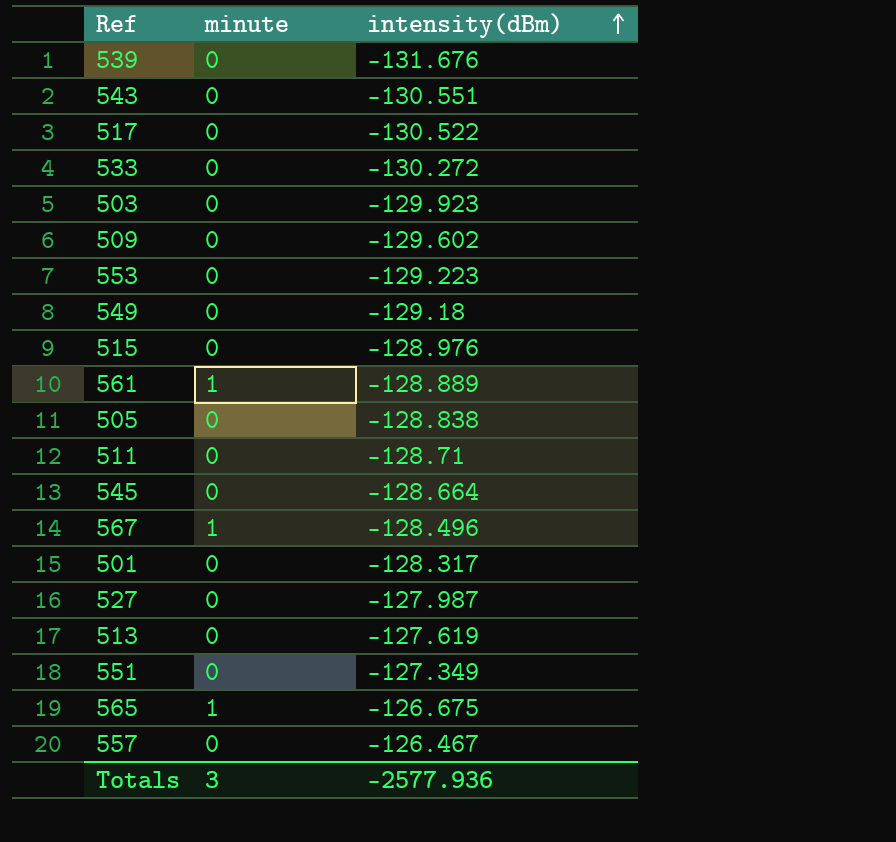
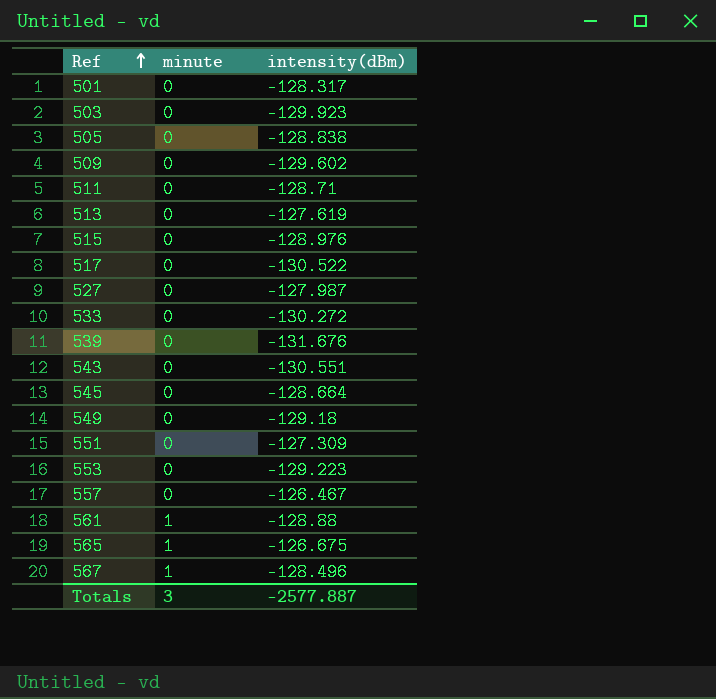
row order: intensity(dBm) ascending -> Ref ascending
551 | intensity(dBm): -127.349 -> -127.309
561 | intensity(dBm): -128.889 -> -128.88
Totals | intensity(dBm): -2577.936 -> -2577.887

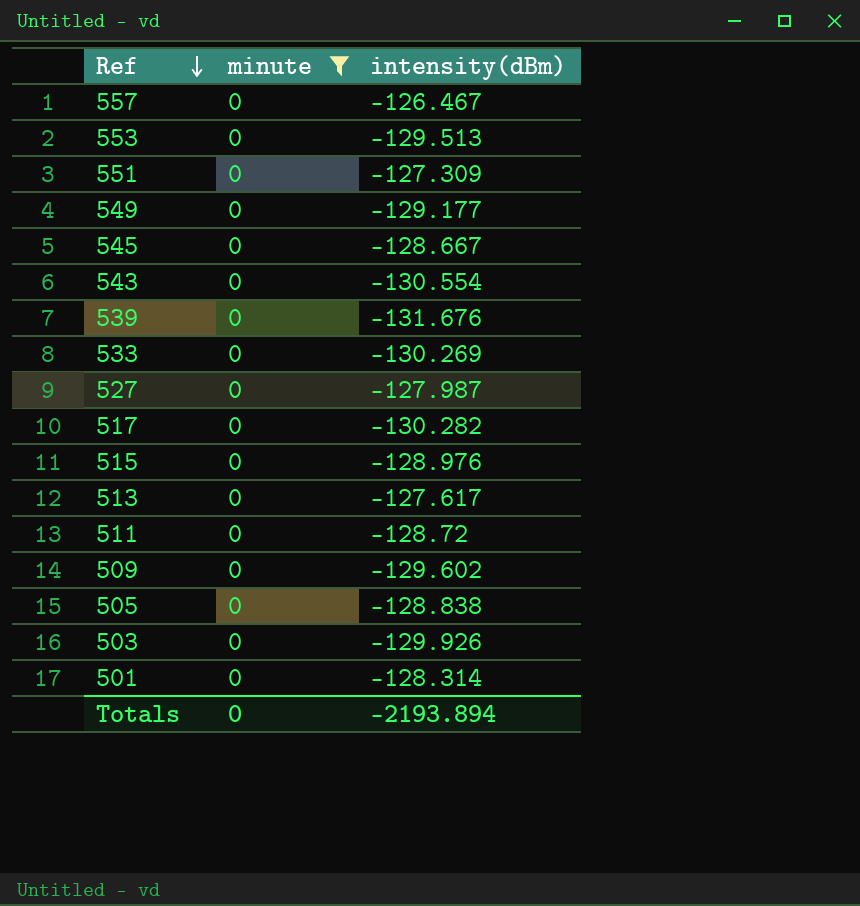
filter: none -> minute = 0
row order: Ref ascending -> Ref descending
553 | intensity(dBm): -129.223 -> -129.513
549 | intensity(dBm): -129.18 -> -129.177
545 | intensity(dBm): -128.664 -> -128.667
543 | intensity(dBm): -130.551 -> -130.554
533 | intensity(dBm): -130.272 -> -130.269
517 | intensity(dBm): -130.522 -> -130.282
513 | intensity(dBm): -127.619 -> -127.617
511 | intensity(dBm): -128.71 -> -128.72
503 | intensity(dBm): -129.923 -> -129.926
501 | intensity(dBm): -128.317 -> -128.314
Totals | minute: 3 -> 0
Totals | intensity(dBm): -2577.887 -> -2193.894

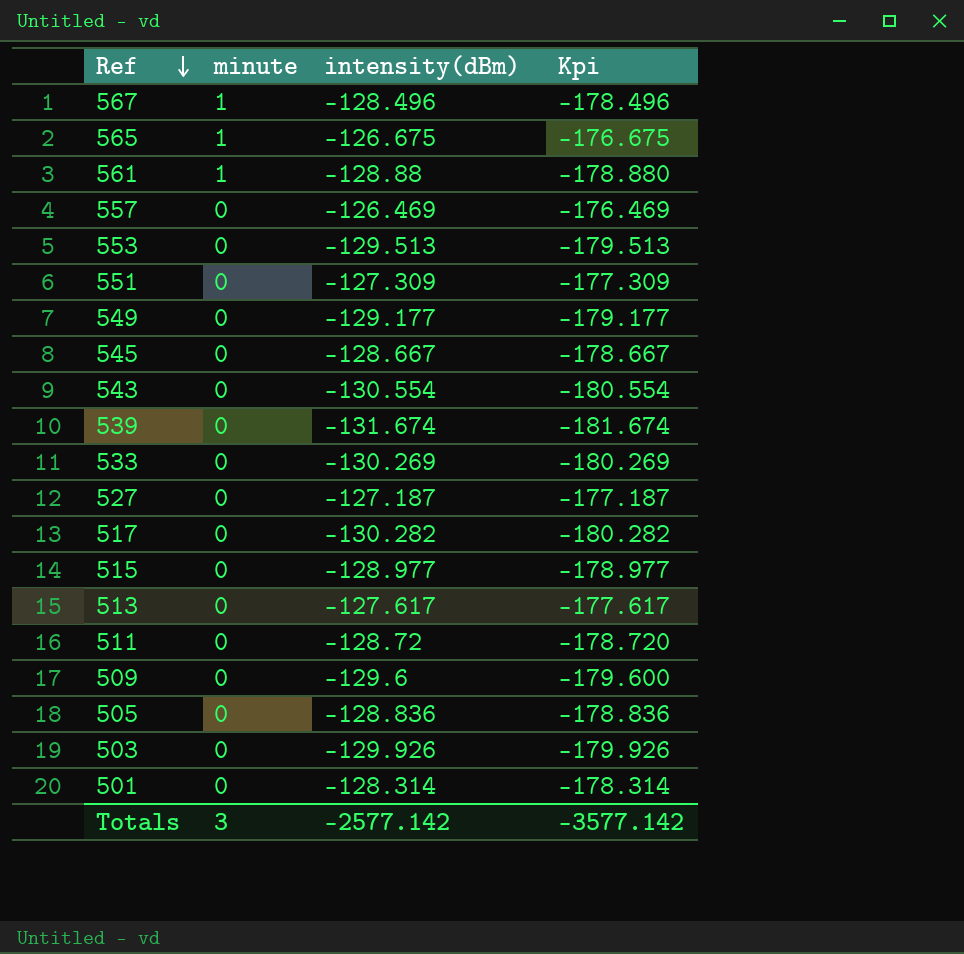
filter: minute = 0 -> none
column Kpi | formula: none -> [intensity(dBm)] - 50
557 | intensity(dBm): -126.467 -> -126.469
539 | intensity(dBm): -131.676 -> -131.674
527 | intensity(dBm): -127.987 -> -127.187
515 | intensity(dBm): -128.976 -> -128.977
509 | intensity(dBm): -129.602 -> -129.6
505 | intensity(dBm): -128.838 -> -128.836
Totals | minute: 0 -> 3
Totals | intensity(dBm): -2193.894 -> -2577.142

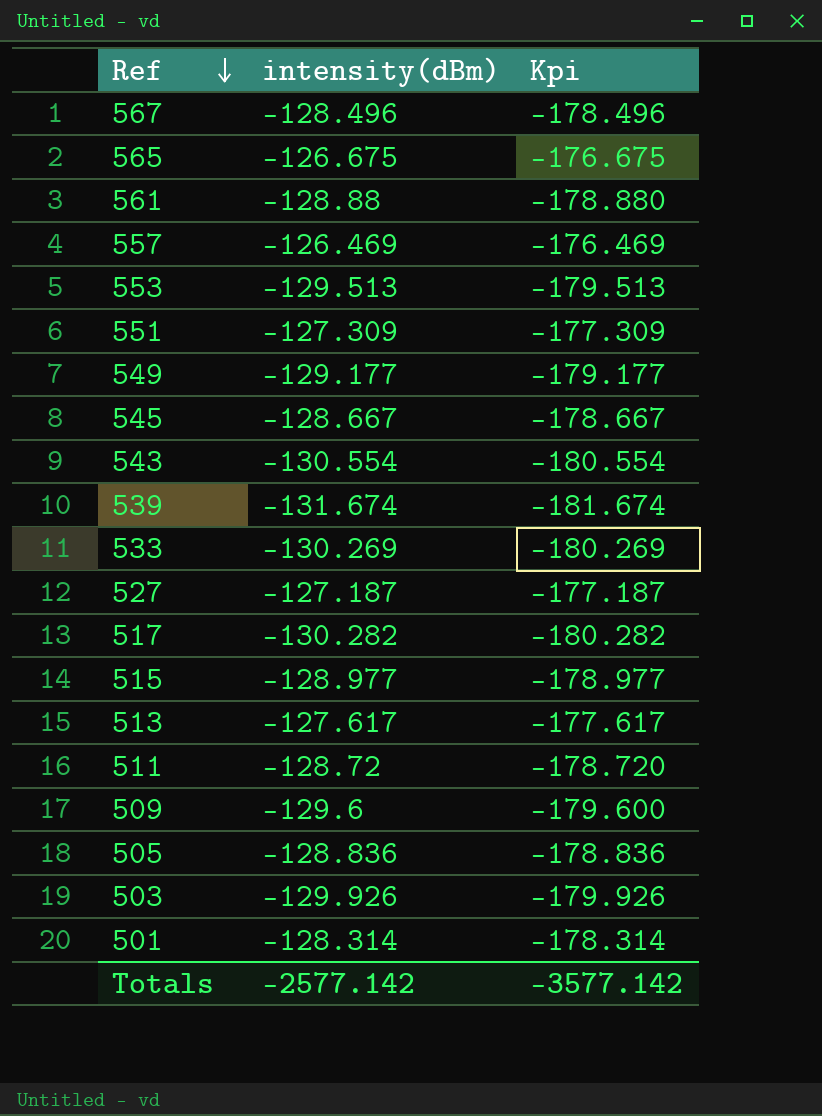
column minute | position: 2 -> none

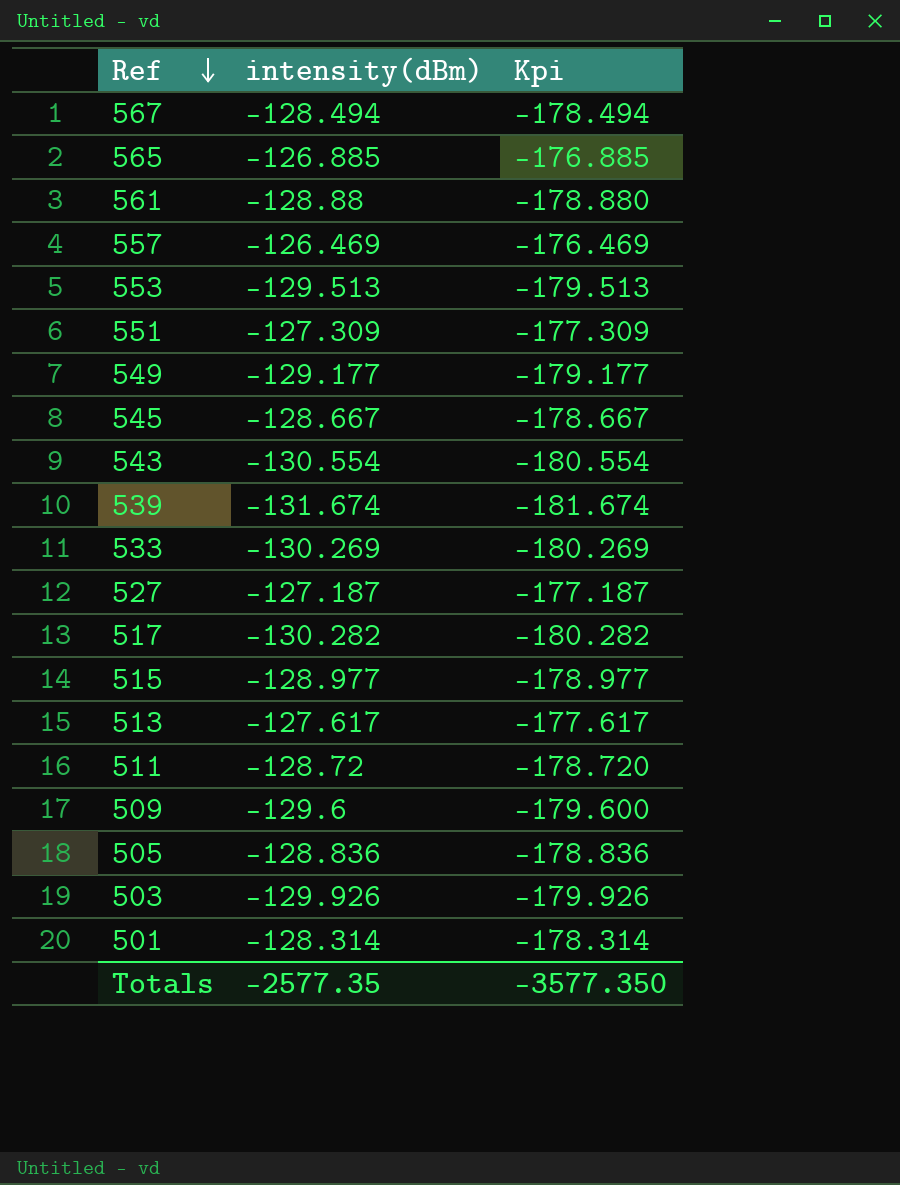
567 | intensity(dBm): -128.496 -> -128.494
567 | Kpi: -178.496 -> -178.494
565 | intensity(dBm): -126.675 -> -126.885
565 | Kpi: -176.675 -> -176.885
Totals | intensity(dBm): -2577.142 -> -2577.35
Totals | Kpi: -3577.142 -> -3577.350

